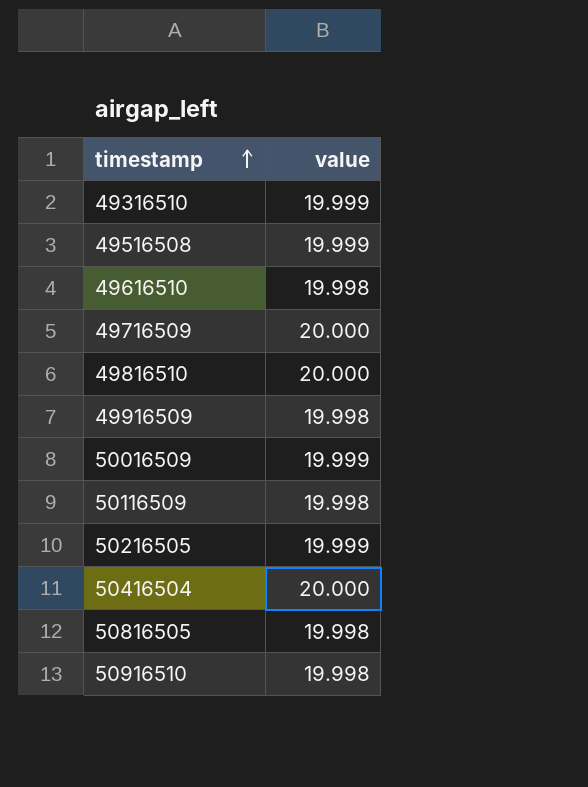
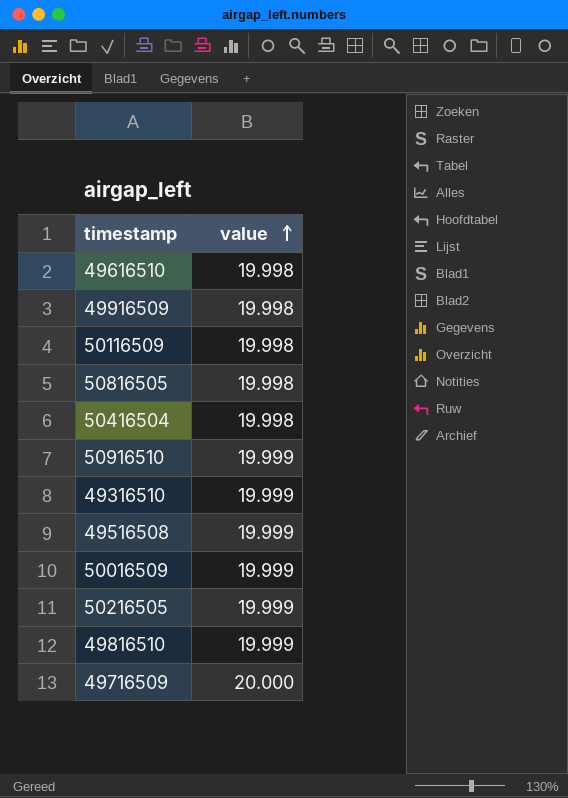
row order: timestamp ascending -> value ascending
50416504 | value: 20.000 -> 19.998
50916510 | value: 19.998 -> 19.999
49816510 | value: 20.000 -> 19.999

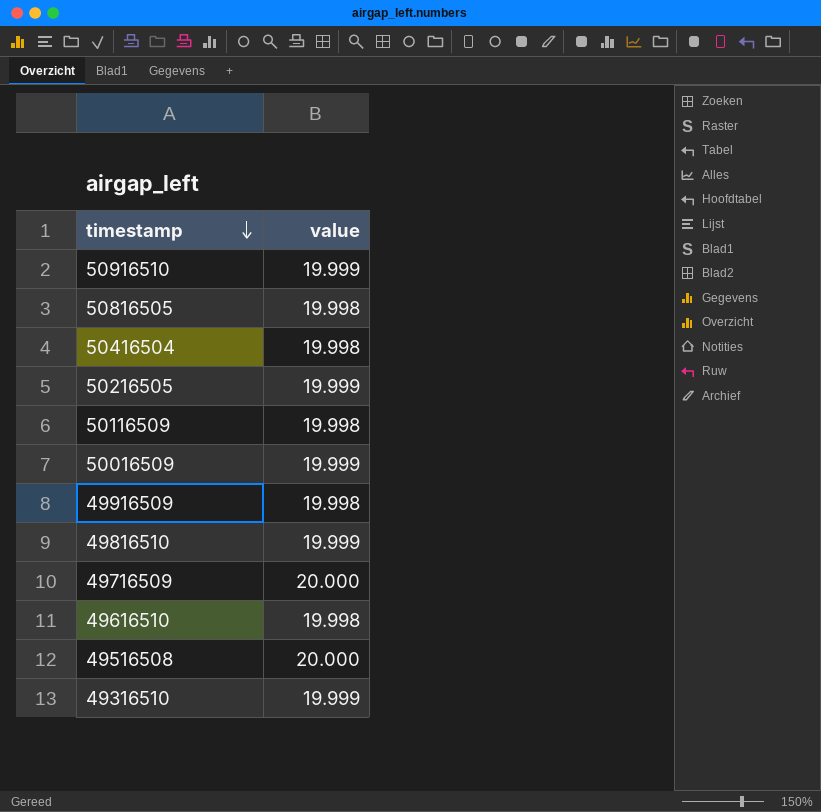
row order: value ascending -> timestamp descending
49516508 | value: 19.999 -> 20.000

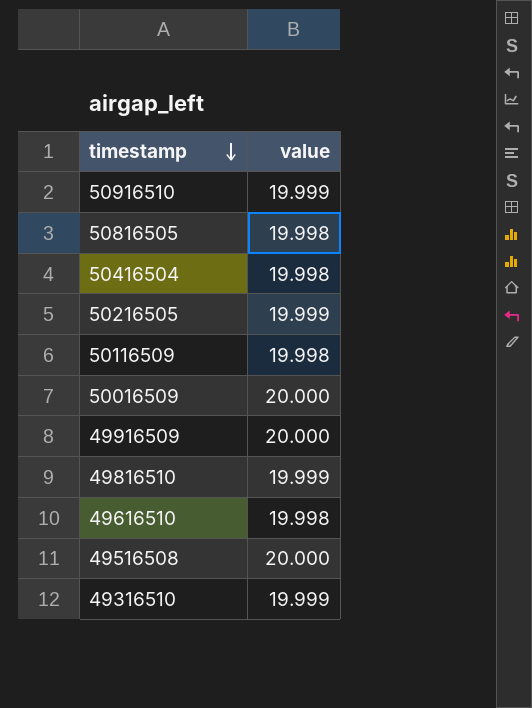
row 49716509: 20.000 -> none
50016509 | value: 19.999 -> 20.000
49916509 | value: 19.998 -> 20.000

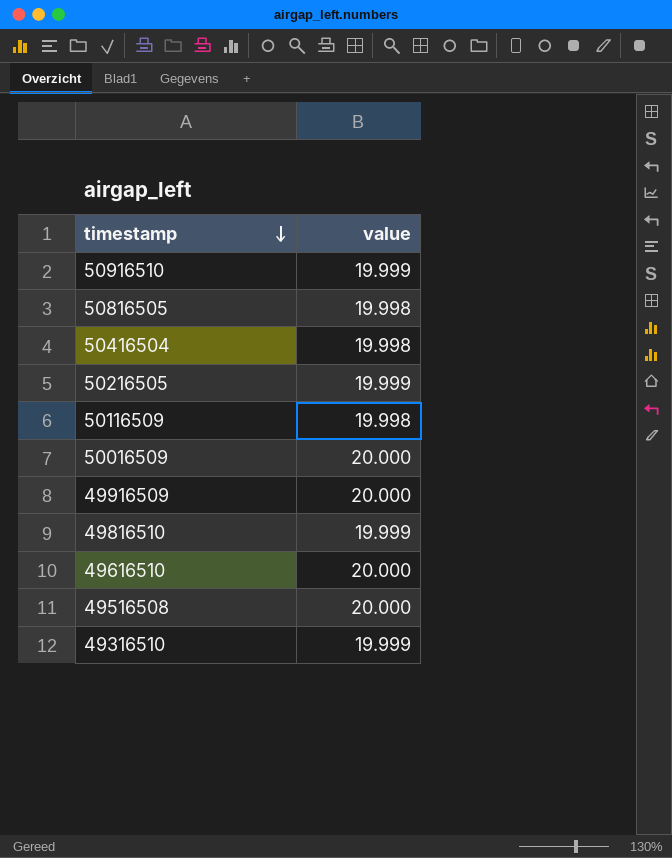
49616510 | value: 19.998 -> 20.000

